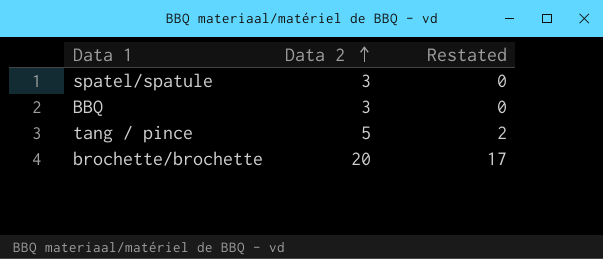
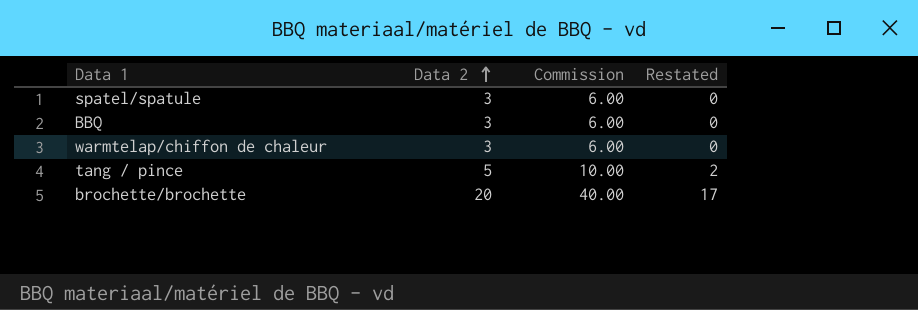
column Commission | formula: none -> [Data 2] * 2
row warmtelap/chiffon de chaleur: none -> 3 | 6.00 | 0

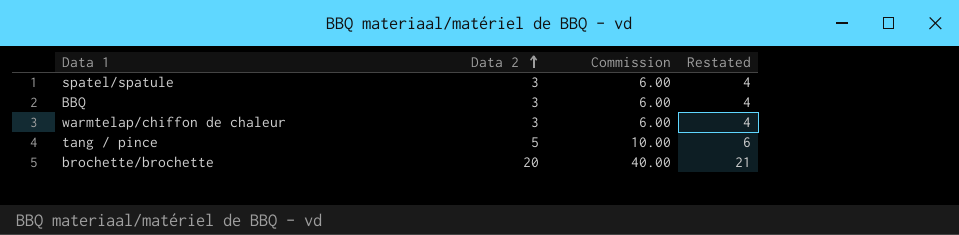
column Restated | formula: [Data 2] - 3 -> [Data 2] + 1

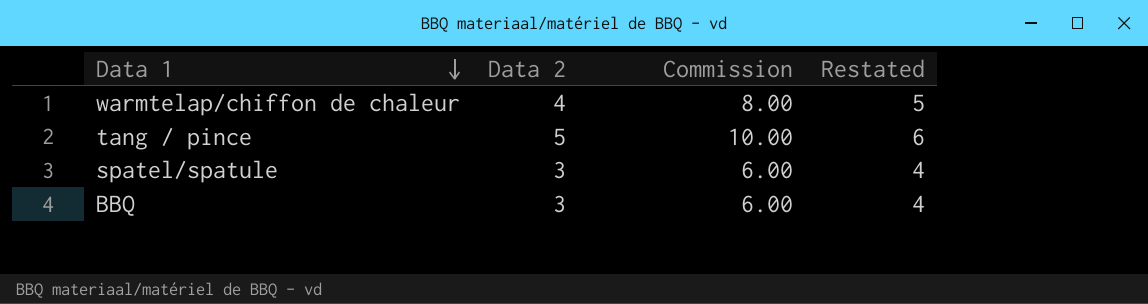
row order: Data 2 ascending -> Data 1 descending
row brochette/brochette: 20 | 40.00 | 21 -> none
warmtelap/chiffon de chaleur | Data 2: 3 -> 4
warmtelap/chiffon de chaleur | Commission: 6.00 -> 8.00
warmtelap/chiffon de chaleur | Restated: 4 -> 5

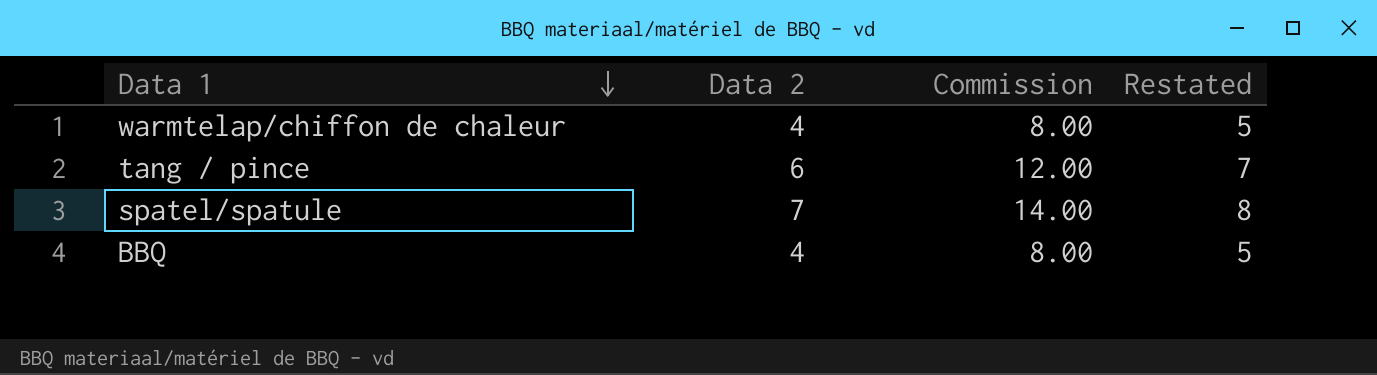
tang / pince | Data 2: 5 -> 6
tang / pince | Commission: 10.00 -> 12.00
tang / pince | Restated: 6 -> 7
spatel/spatule | Data 2: 3 -> 7
spatel/spatule | Commission: 6.00 -> 14.00
spatel/spatule | Restated: 4 -> 8
BBQ | Data 2: 3 -> 4
BBQ | Commission: 6.00 -> 8.00
BBQ | Restated: 4 -> 5

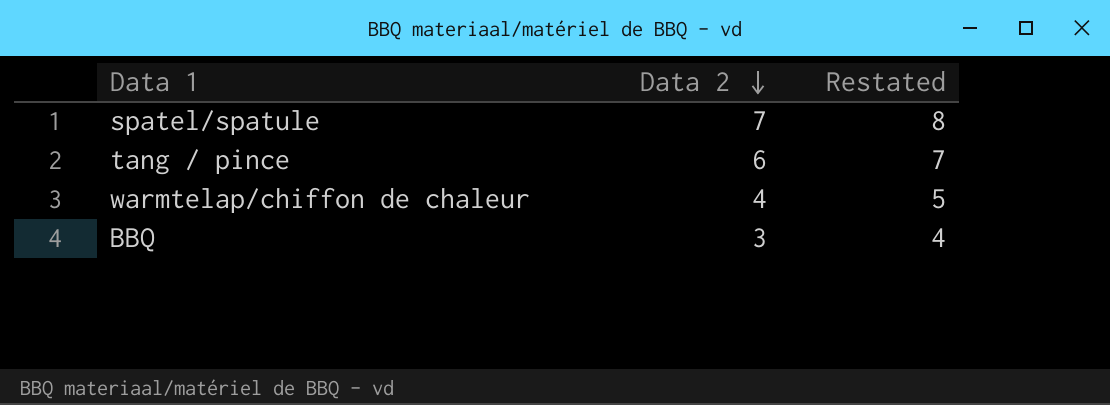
row order: Data 1 descending -> Data 2 descending
column Commission | formula: [Data 2] * 2 -> none
BBQ | Data 2: 4 -> 3
BBQ | Restated: 5 -> 4

